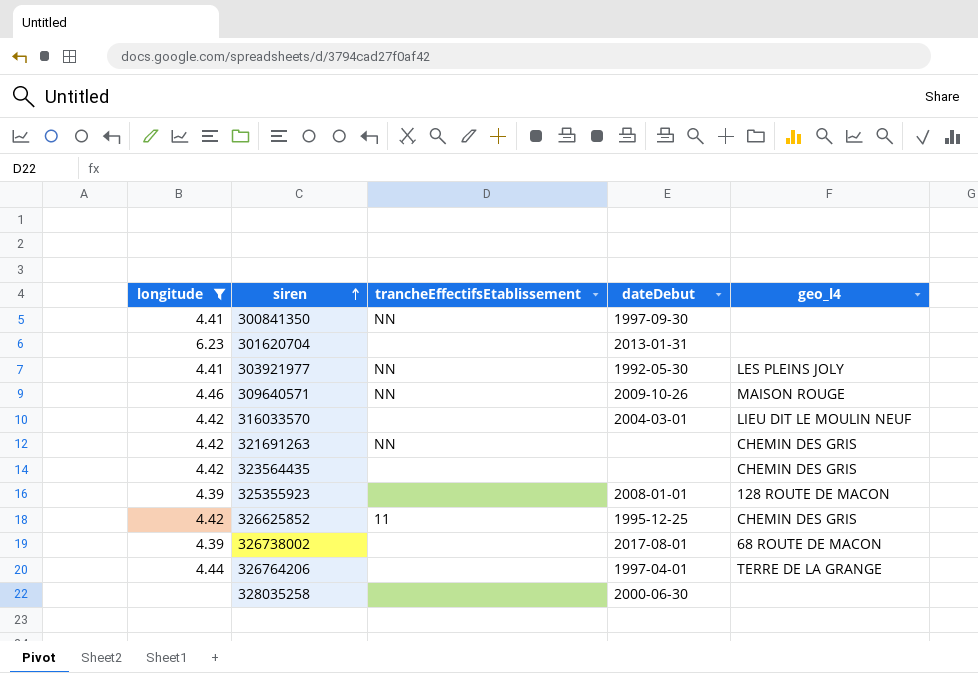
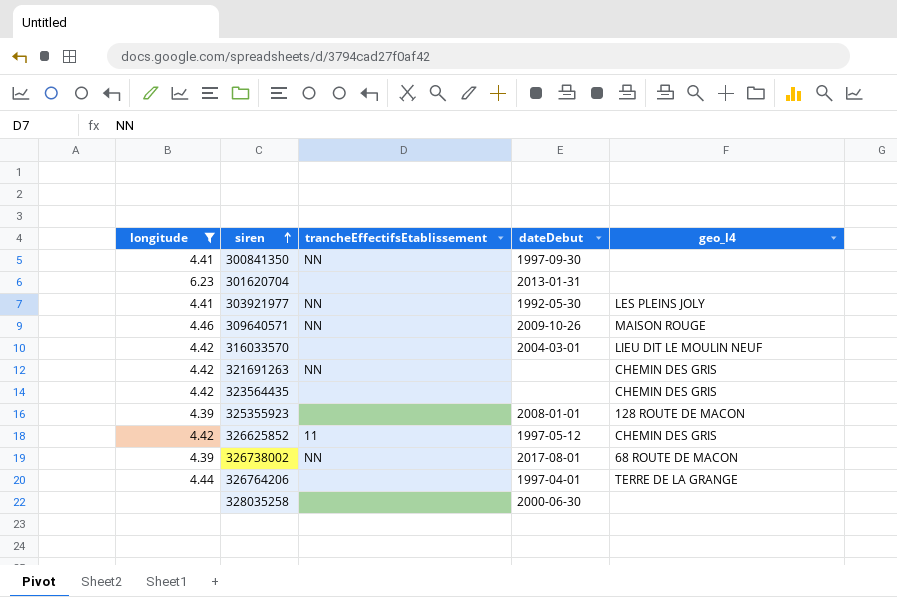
326625852 | dateDebut: 1995-12-25 -> 1997-05-12
326738002 | trancheEffectifsEtablissement: none -> NN

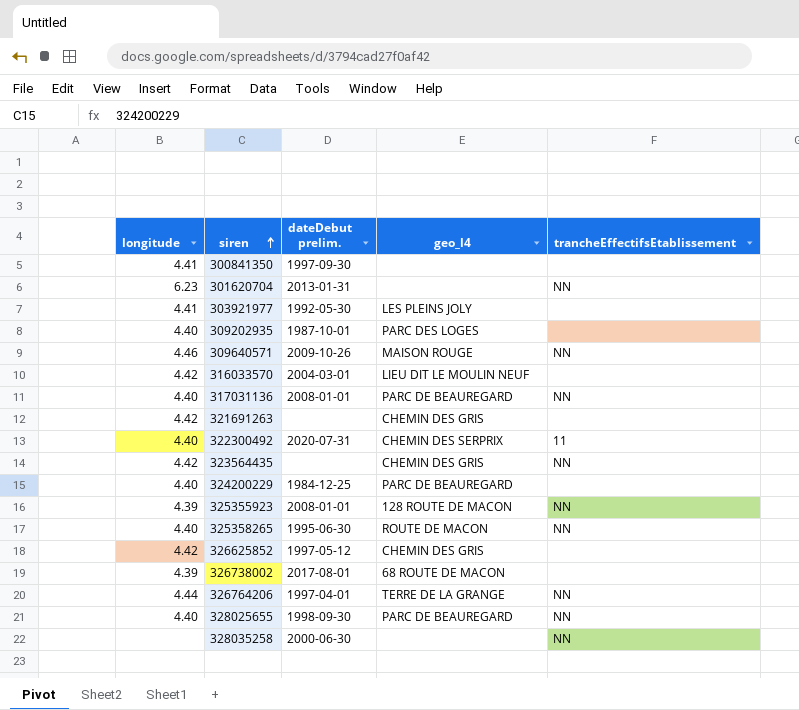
filter: longitude != 4.40 -> none
column name: dateDebut -> dateDebut prelim.
column trancheEffectifsEtablissement | position: 3 -> 5
300841350 | trancheEffectifsEtablissement: NN -> none
301620704 | trancheEffectifsEtablissement: none -> NN
303921977 | trancheEffectifsEtablissement: NN -> none
321691263 | trancheEffectifsEtablissement: NN -> none
323564435 | trancheEffectifsEtablissement: none -> NN
325355923 | trancheEffectifsEtablissement: none -> NN
326625852 | trancheEffectifsEtablissement: 11 -> none
326738002 | trancheEffectifsEtablissement: NN -> none
326764206 | trancheEffectifsEtablissement: none -> NN
328035258 | trancheEffectifsEtablissement: none -> NN

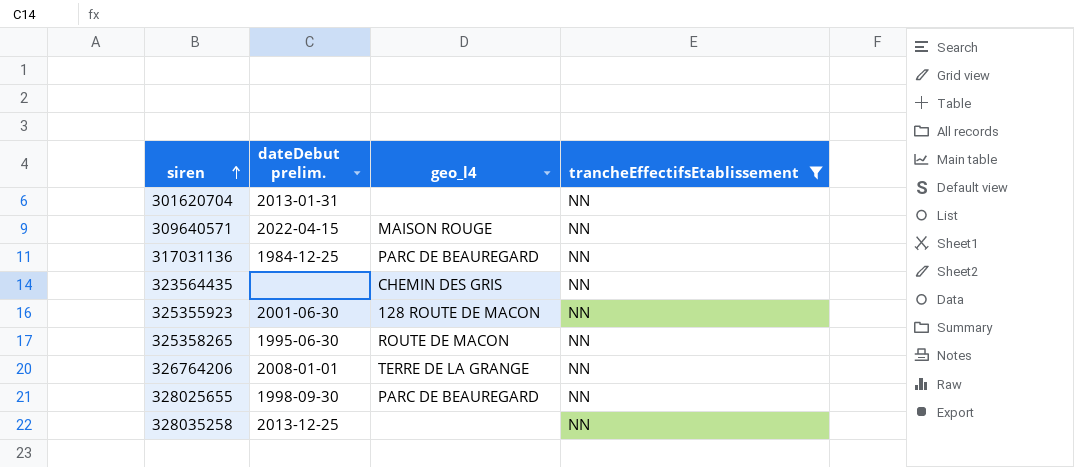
filter: none -> trancheEffectifsEtablissement = NN
column longitude | position: 1 -> none
309640571 | dateDebut prelim.: 2009-10-26 -> 2022-04-15
317031136 | dateDebut prelim.: 2008-01-01 -> 1984-12-25
325355923 | dateDebut prelim.: 2008-01-01 -> 2001-06-30
326764206 | dateDebut prelim.: 1997-04-01 -> 2008-01-01
328035258 | dateDebut prelim.: 2000-06-30 -> 2013-12-25

